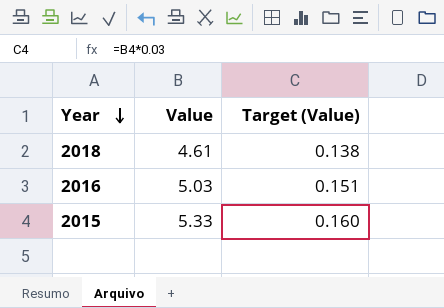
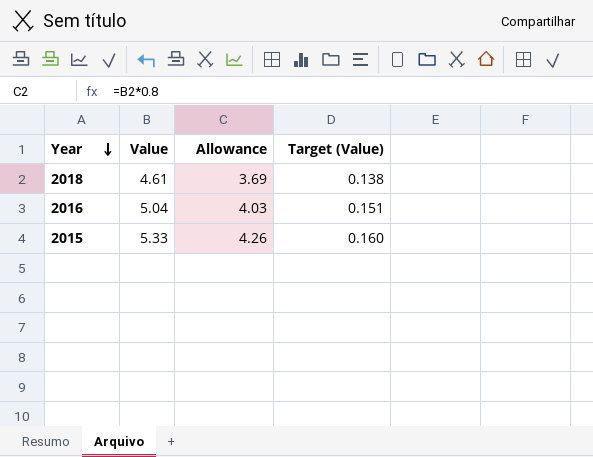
column Allowance | formula: none -> [Value] * 0.8
2016 | Value: 5.03 -> 5.04

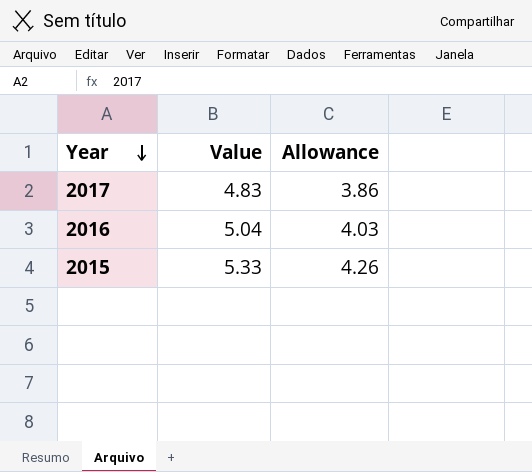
column Target (Value) | formula: [Value] * 0.03 -> none
row 2018: 4.61 | 3.69 | 0.138 -> none
row 2017: none -> 4.83 | 3.86

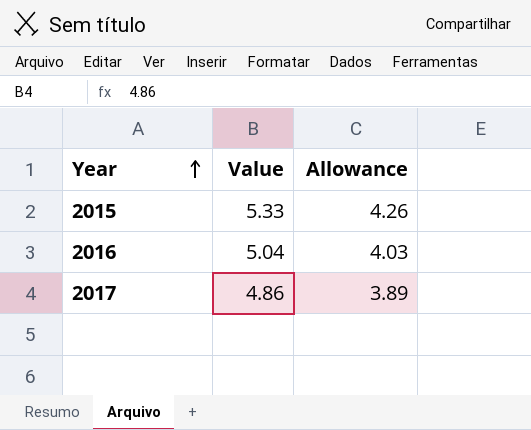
row order: Year descending -> Year ascending
2017 | Value: 4.83 -> 4.86
2017 | Allowance: 3.86 -> 3.89

